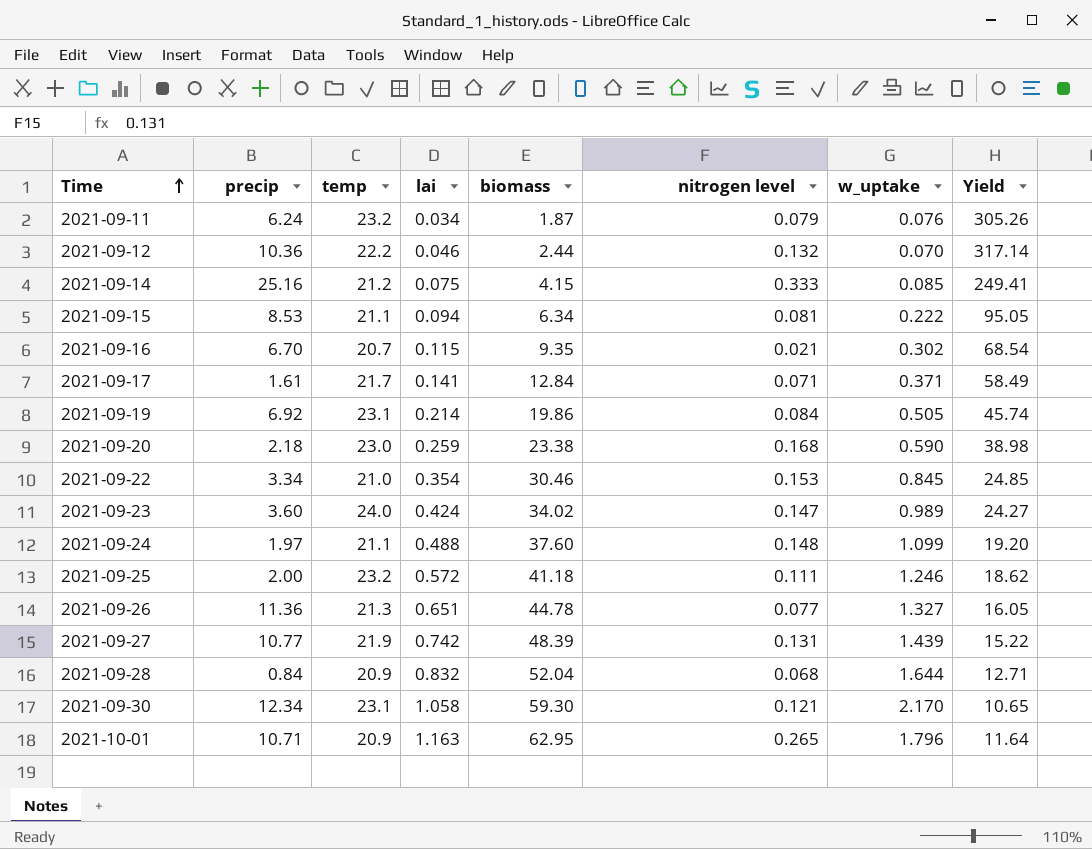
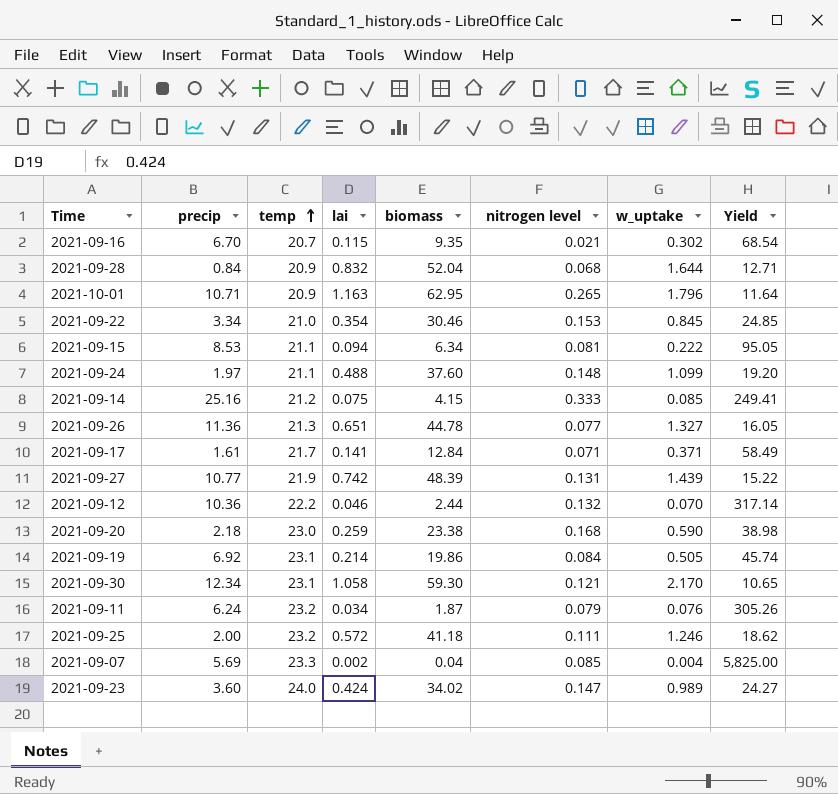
row order: Time ascending -> temp ascending
row 2021-09-07: none -> 5.69 | 23.3 | 0.002 | 0.04 | 0.085 | 0.004 | 5,825.00

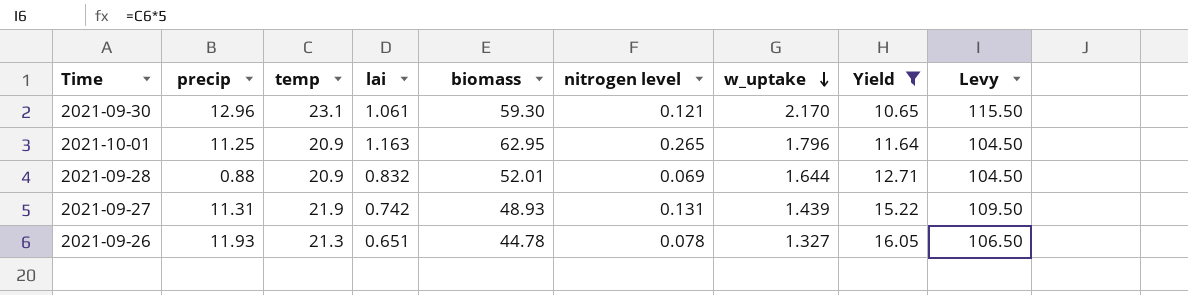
filter: none -> Yield <= 16.05
row order: temp ascending -> w_uptake descending
column Levy | formula: none -> [temp] * 5
2021-09-30 | precip: 12.34 -> 12.96
2021-09-30 | lai: 1.058 -> 1.061
2021-10-01 | precip: 10.71 -> 11.25
2021-09-28 | precip: 0.84 -> 0.88
2021-09-28 | biomass: 52.04 -> 52.01
2021-09-28 | nitrogen level: 0.068 -> 0.069
2021-09-27 | precip: 10.77 -> 11.31
2021-09-27 | biomass: 48.39 -> 48.93
2021-09-26 | precip: 11.36 -> 11.93
2021-09-26 | nitrogen level: 0.077 -> 0.078

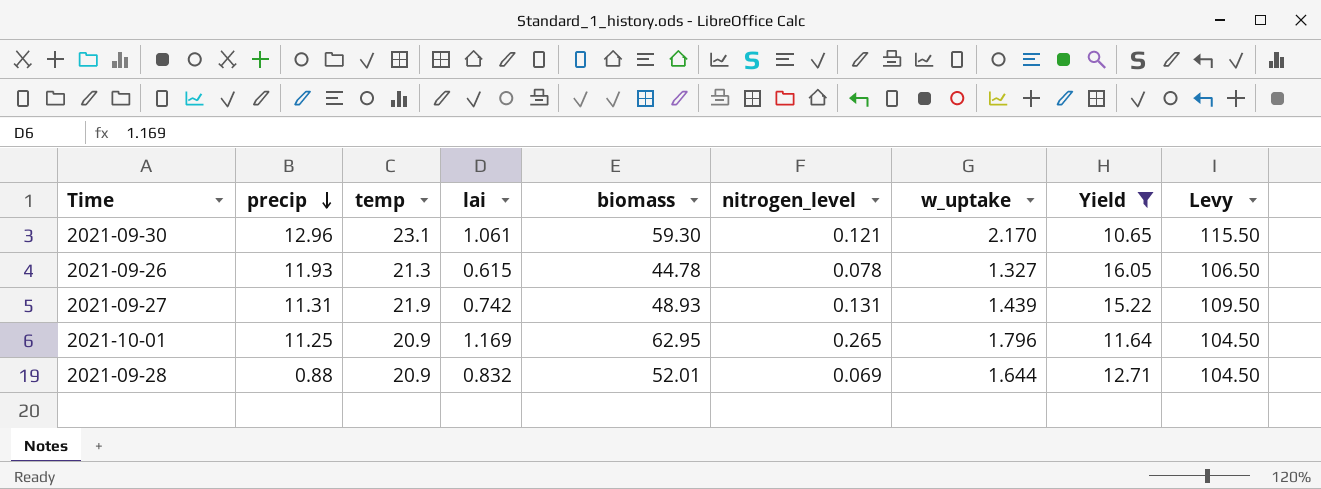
row order: w_uptake descending -> precip descending
column name: nitrogen level -> nitrogen_level
2021-09-26 | lai: 0.651 -> 0.615
2021-10-01 | lai: 1.163 -> 1.169

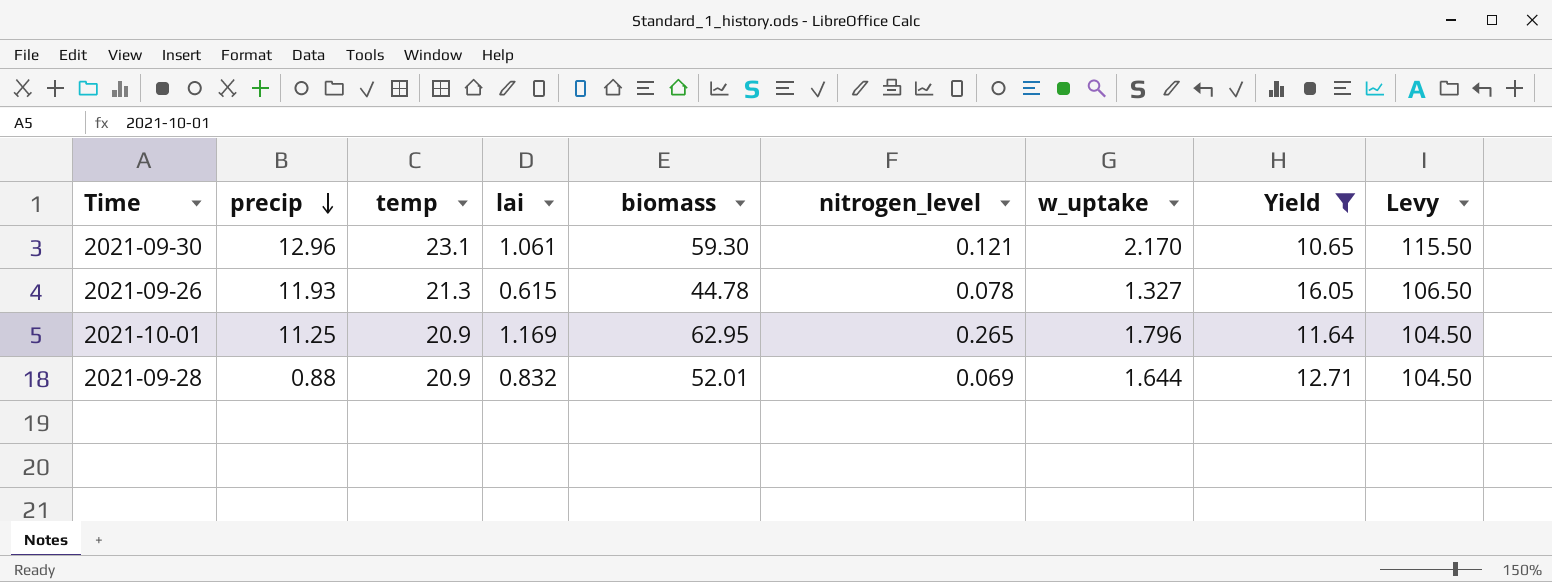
row 2021-09-27: 11.31 | 21.9 | 0.742 | 48.93 | 0.131 | 1.439 | 15.22 | 109.50 -> none

